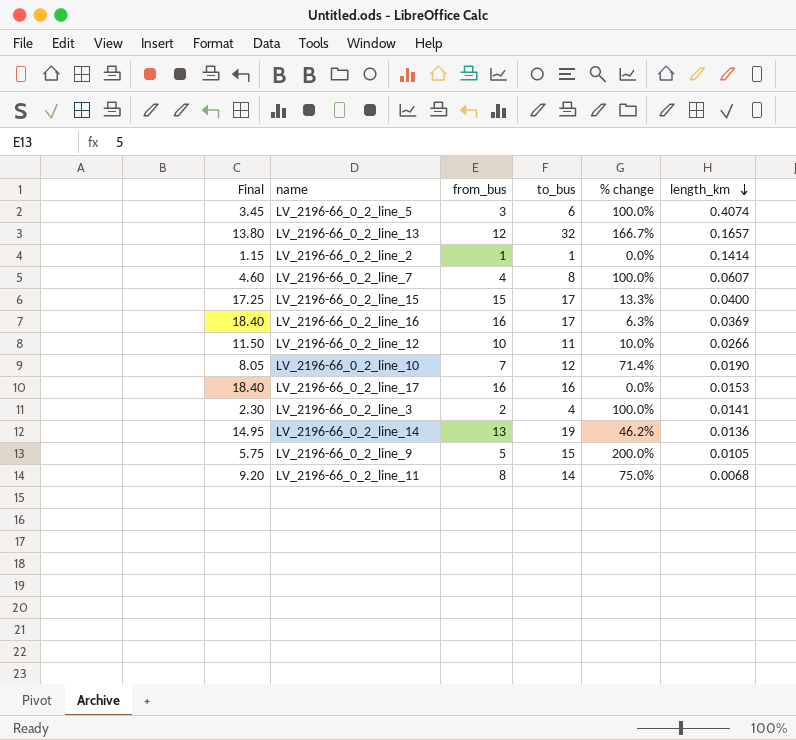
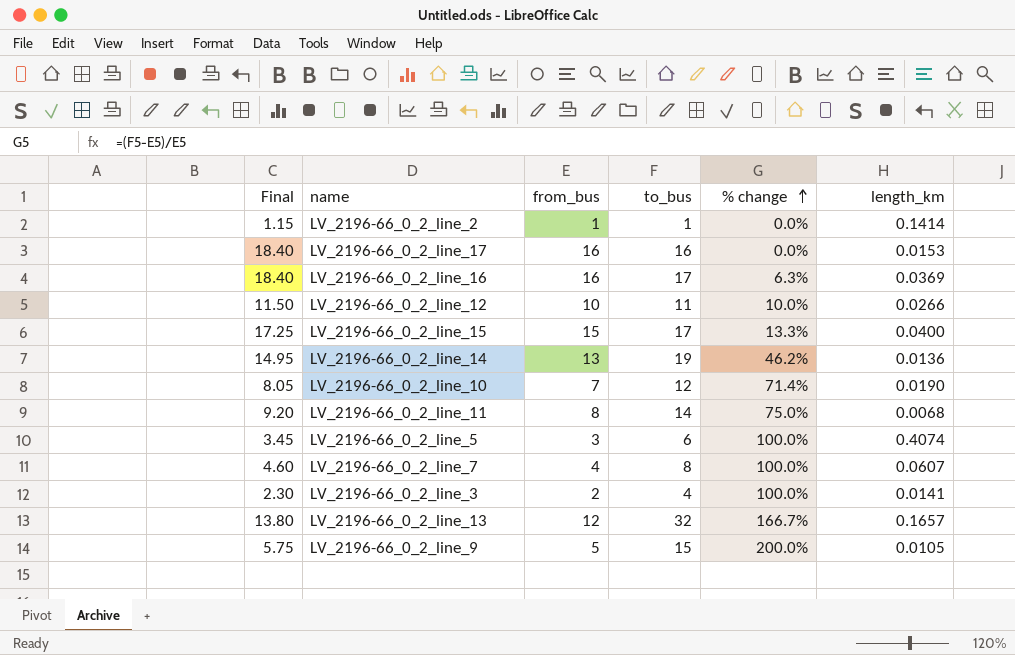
row order: length_km descending -> % change ascending

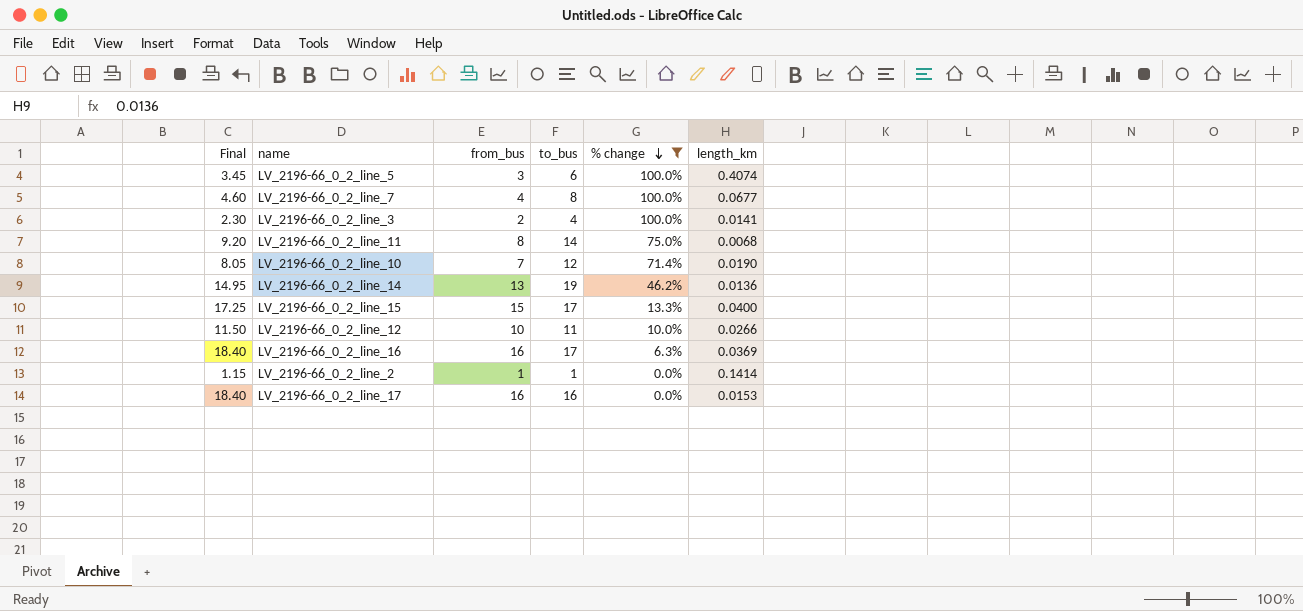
filter: none -> % change <= 100.0%
row order: % change ascending -> % change descending
LV_2196-66_0_2_line_7 | length_km: 0.0607 -> 0.0677

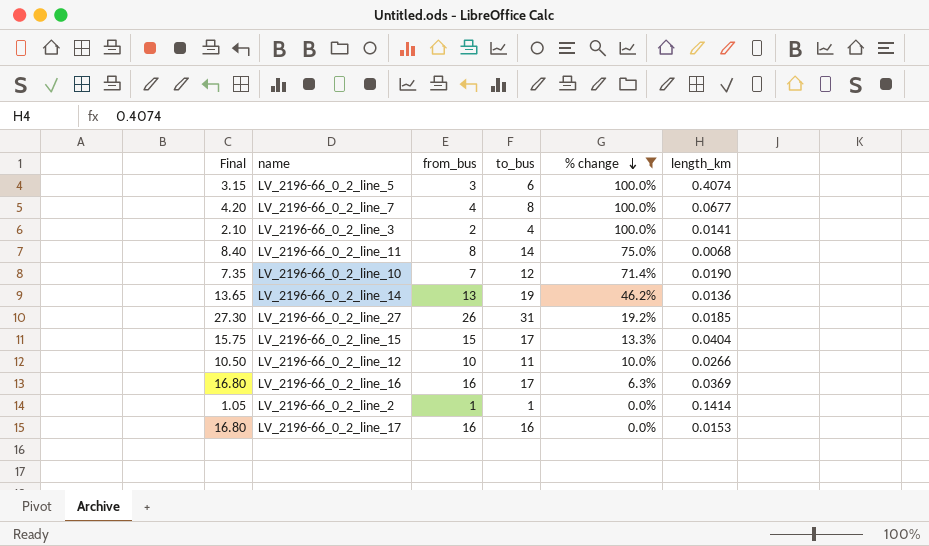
column Final | formula: [from_bus] * 1.15 -> [from_bus] * 1.05
row LV_2196-66_0_2_line_27: none -> 27.30 | 26 | 31 | 19.2% | 0.0185
LV_2196-66_0_2_line_15 | length_km: 0.0400 -> 0.0404

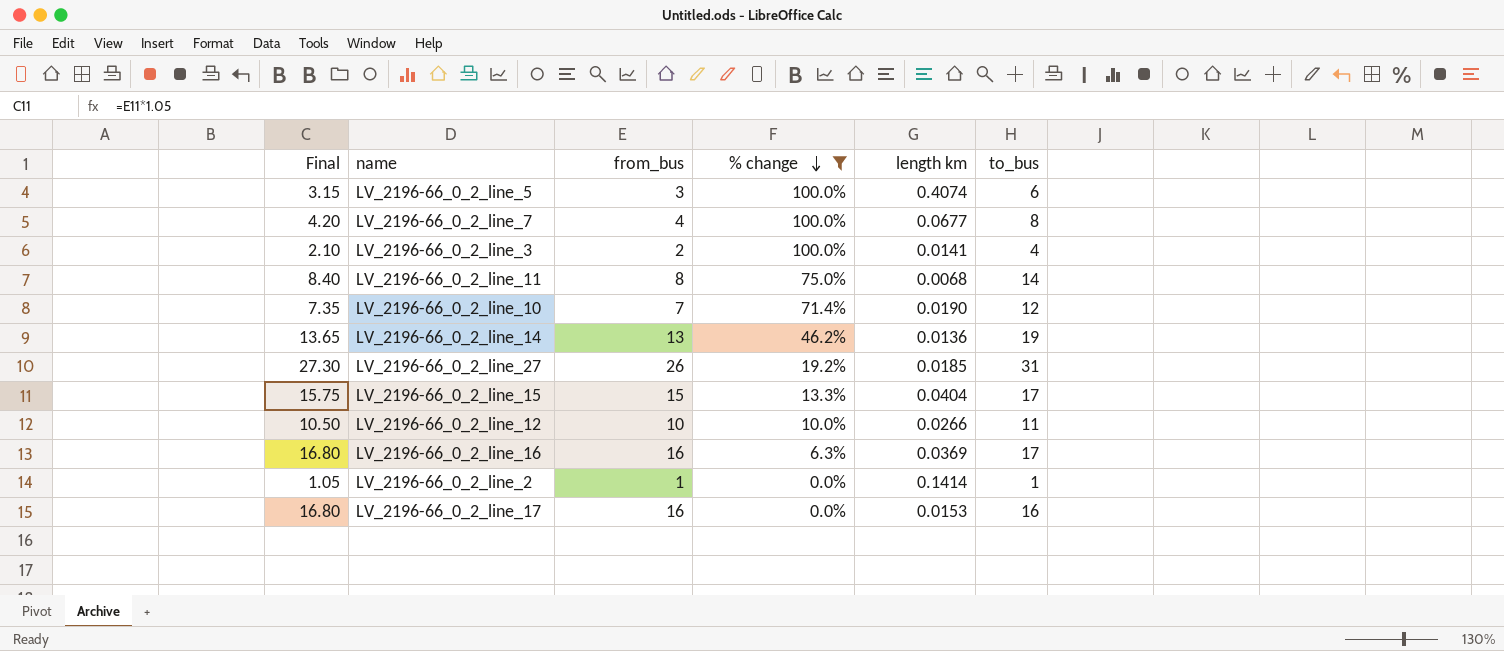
column name: length_km -> length km
column to_bus | position: 4 -> 6

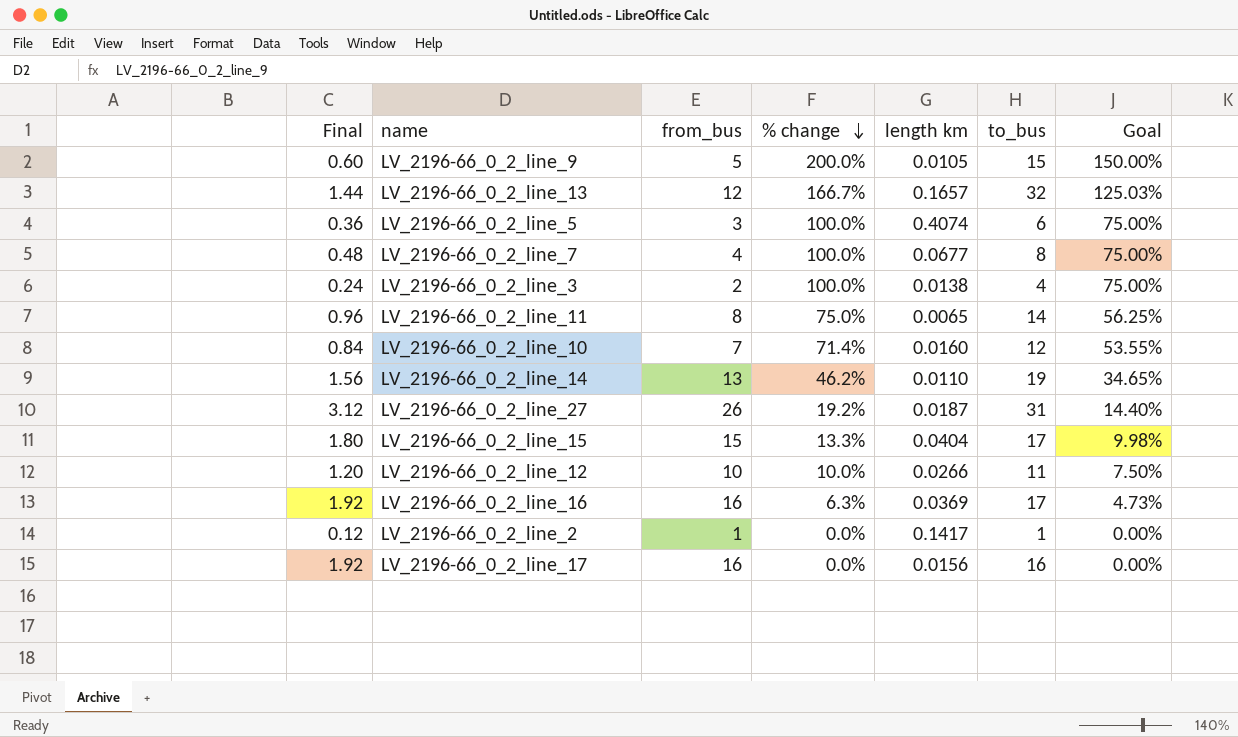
filter: % change <= 100.0% -> none
column Final | formula: [from_bus] * 1.05 -> [from_bus] * 0.12
column Goal | formula: none -> [% change] * 0.75
LV_2196-66_0_2_line_3 | length km: 0.0141 -> 0.0138
LV_2196-66_0_2_line_11 | length km: 0.0068 -> 0.0065
LV_2196-66_0_2_line_10 | length km: 0.0190 -> 0.0160
LV_2196-66_0_2_line_14 | length km: 0.0136 -> 0.0110
LV_2196-66_0_2_line_27 | length km: 0.0185 -> 0.0187
LV_2196-66_0_2_line_2 | length km: 0.1414 -> 0.1417
LV_2196-66_0_2_line_17 | length km: 0.0153 -> 0.0156

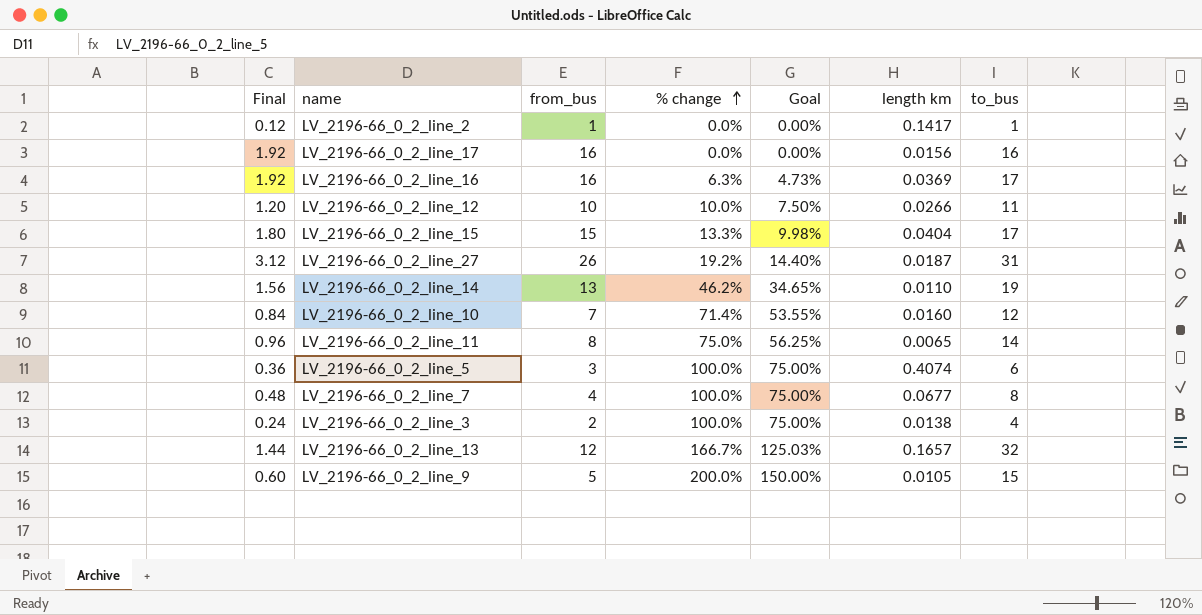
row order: % change descending -> % change ascending
column Goal | position: 7 -> 5

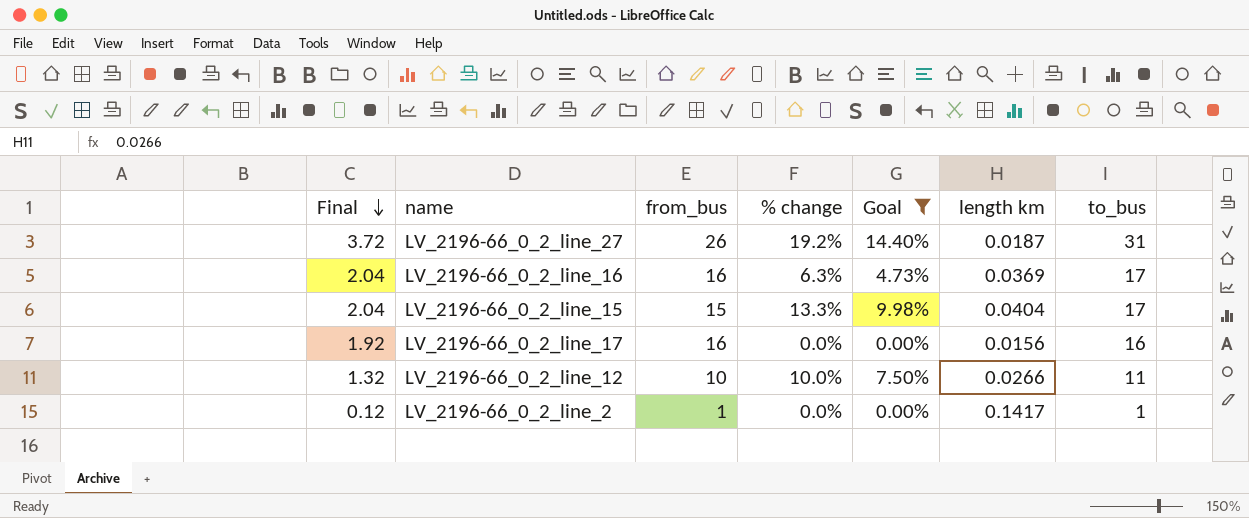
filter: none -> Goal <= 14.40%
row order: % change ascending -> Final descending
column Final | formula: [from_bus] * 0.12 -> [to_bus] * 0.12

